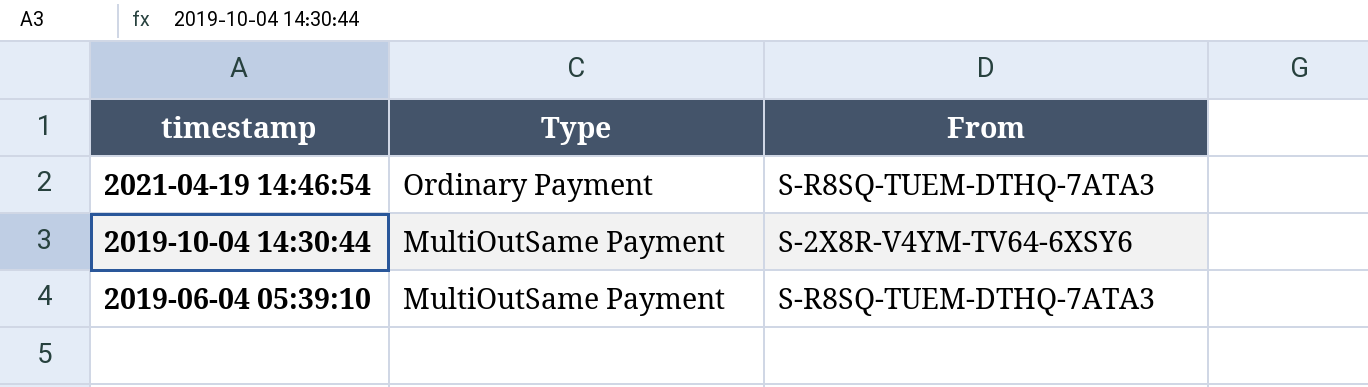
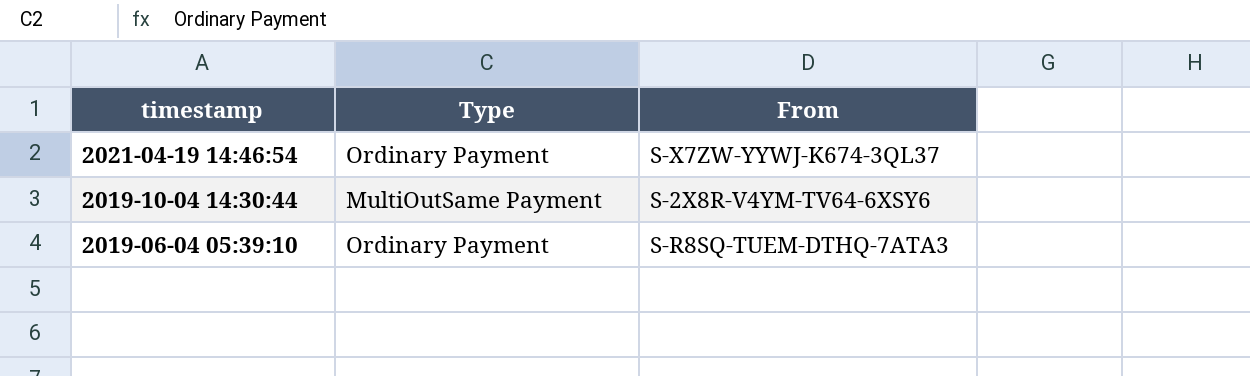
2021-04-19 14:46:54 | From: S-R8SQ-TUEM-DTHQ-7ATA3 -> S-X7ZW-YYWJ-K674-3QL37
2019-06-04 05:39:10 | Type: MultiOutSame Payment -> Ordinary Payment

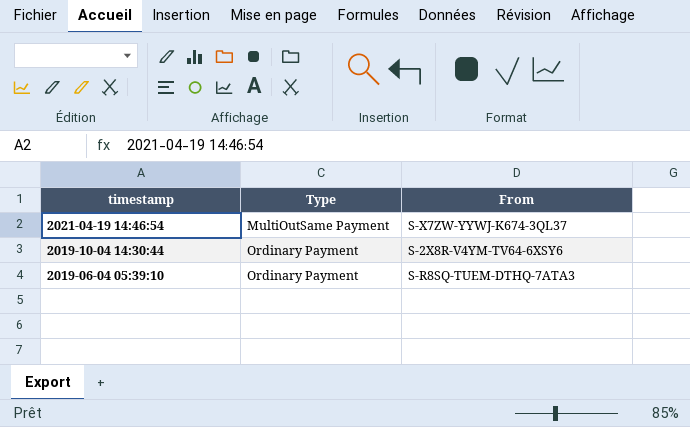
2021-04-19 14:46:54 | Type: Ordinary Payment -> MultiOutSame Payment
2019-10-04 14:30:44 | Type: MultiOutSame Payment -> Ordinary Payment

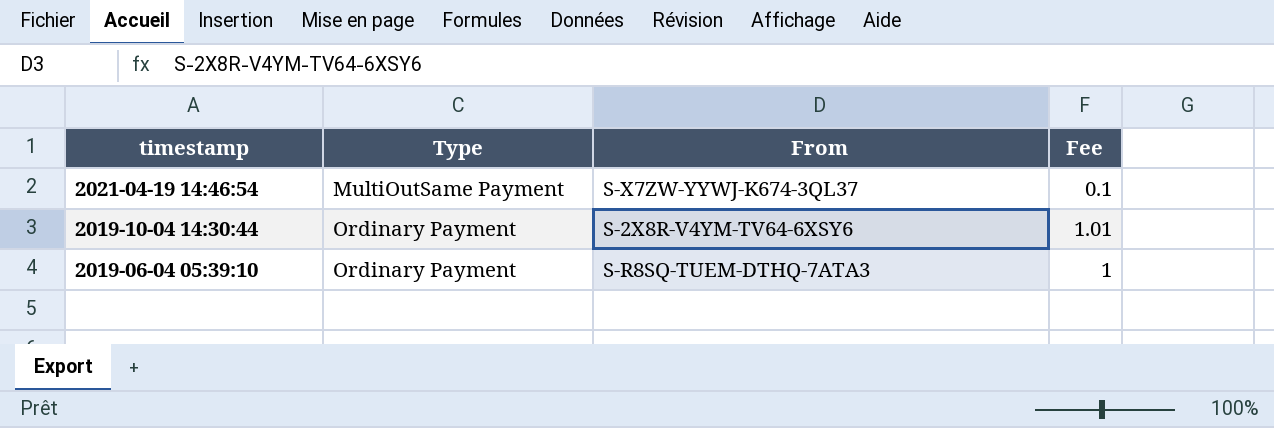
column Fee | position: none -> 4

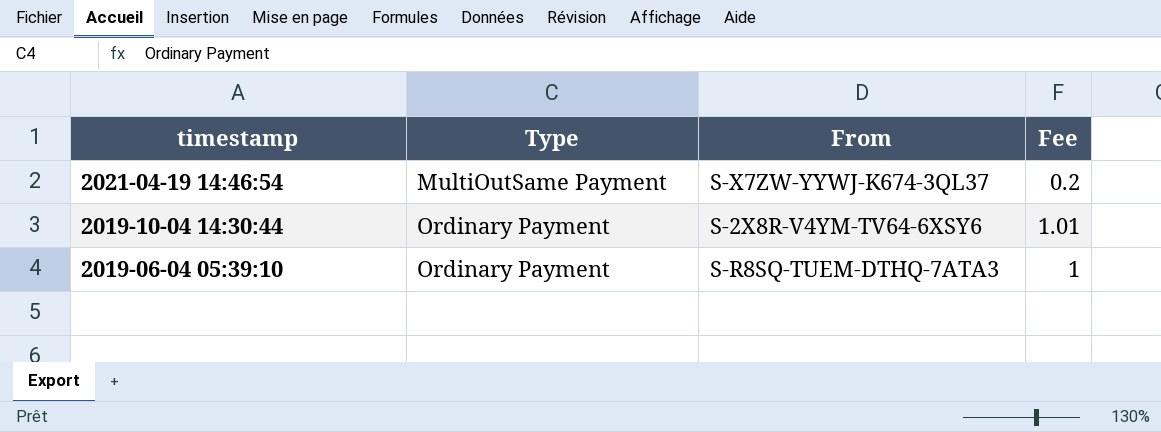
2021-04-19 14:46:54 | Fee: 0.1 -> 0.2

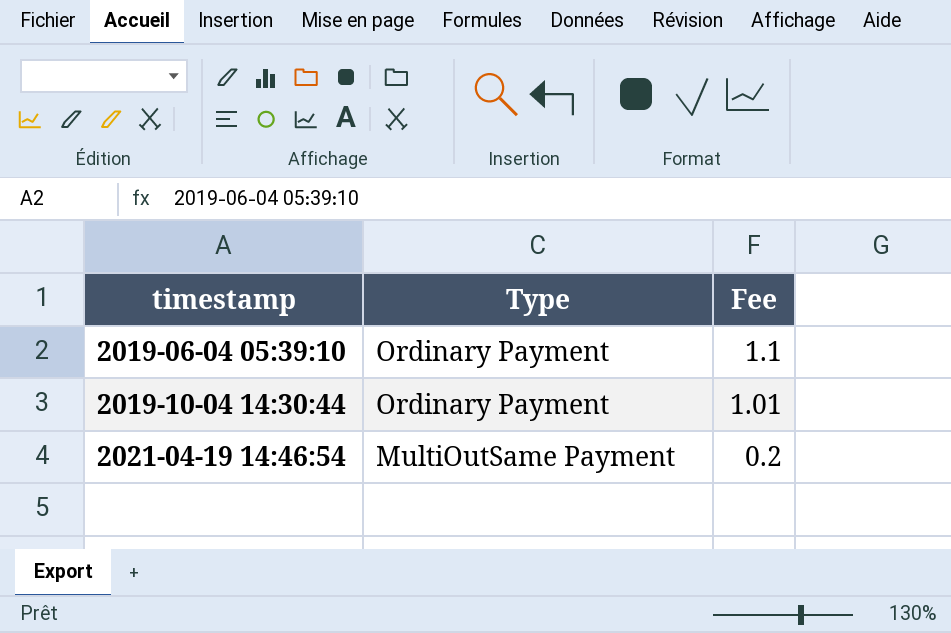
row order: timestamp descending -> timestamp ascending
column From | position: 3 -> none
2019-06-04 05:39:10 | Fee: 1 -> 1.1

